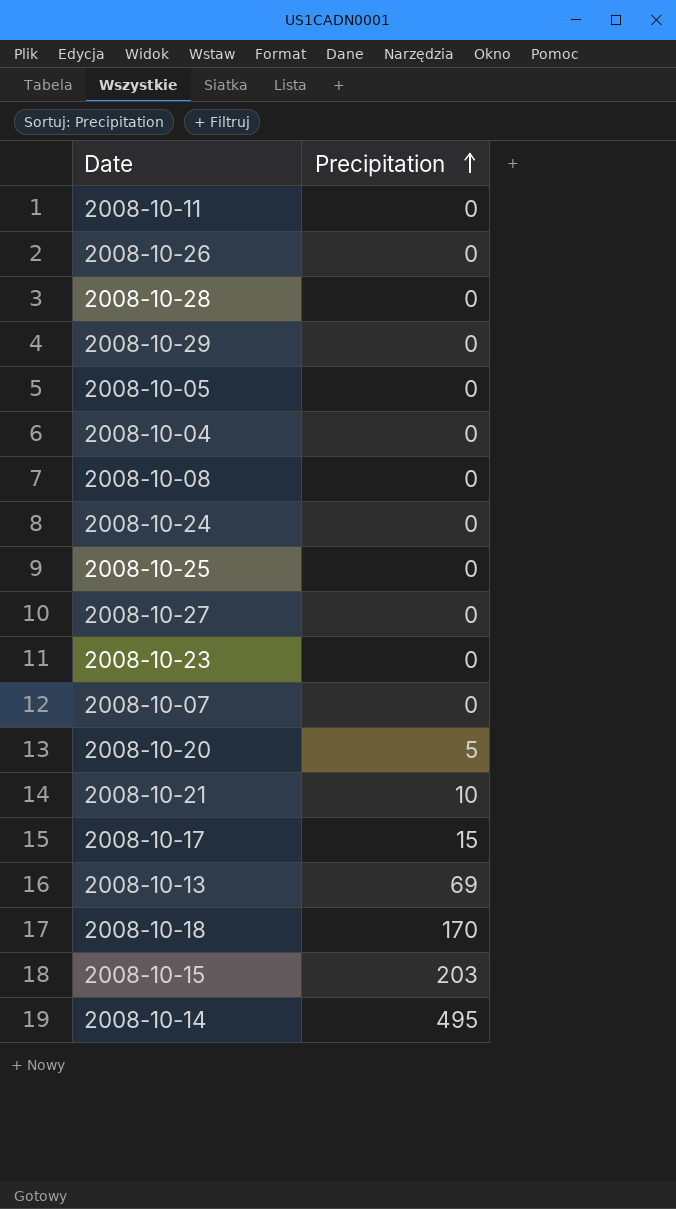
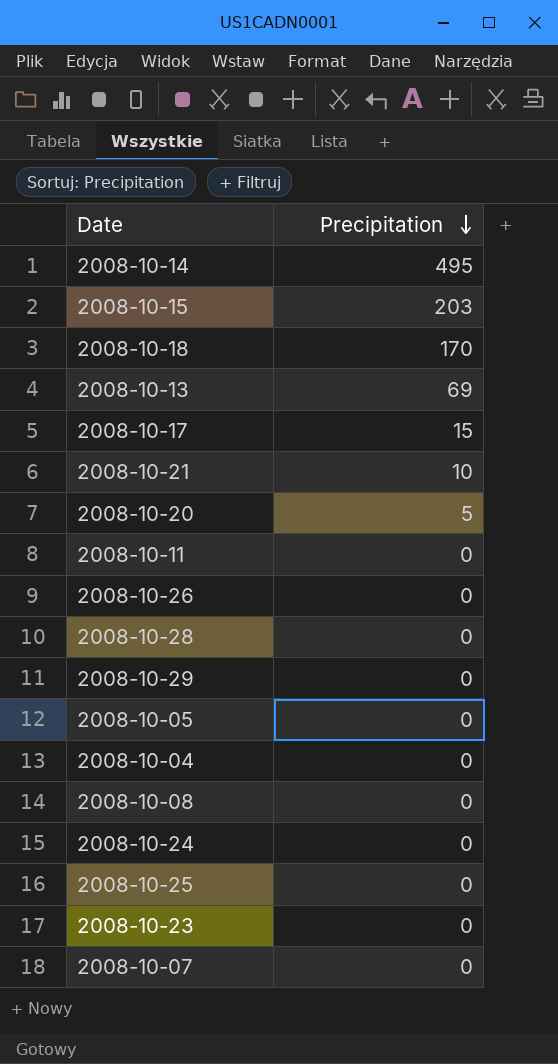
row order: Precipitation ascending -> Precipitation descending
row 2008-10-27: 0 -> none

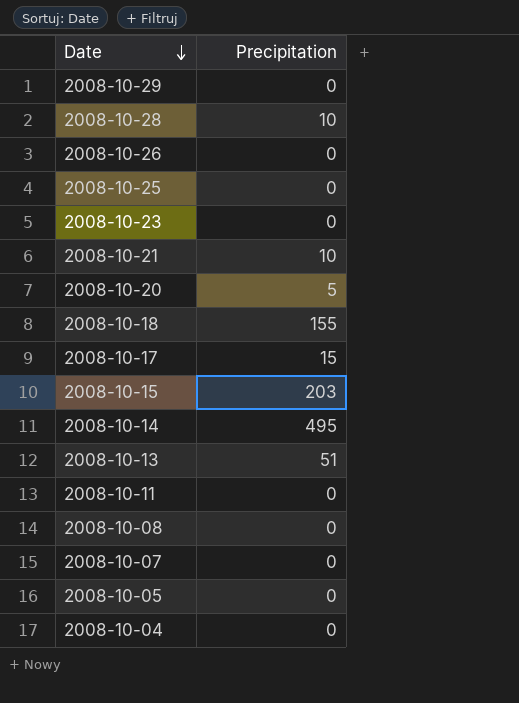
row order: Precipitation descending -> Date descending
row 2008-10-24: 0 -> none
2008-10-28 | Precipitation: 0 -> 10
2008-10-18 | Precipitation: 170 -> 155
2008-10-13 | Precipitation: 69 -> 51

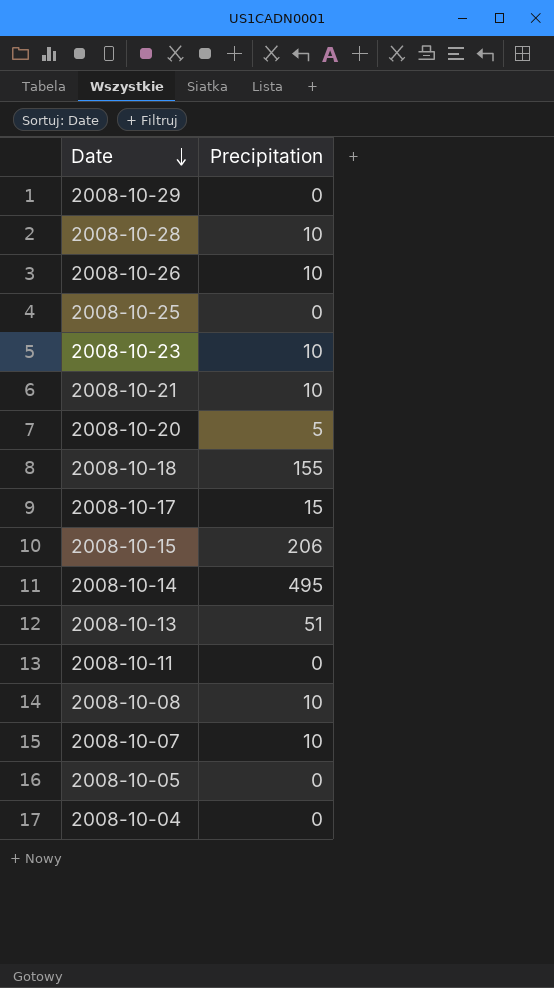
2008-10-26 | Precipitation: 0 -> 10
2008-10-23 | Precipitation: 0 -> 10
2008-10-15 | Precipitation: 203 -> 206
2008-10-08 | Precipitation: 0 -> 10
2008-10-07 | Precipitation: 0 -> 10

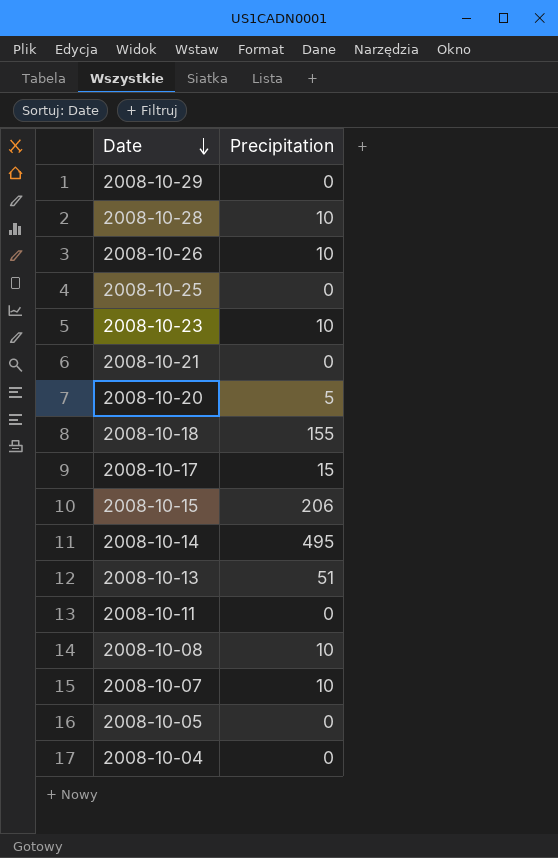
2008-10-21 | Precipitation: 10 -> 0

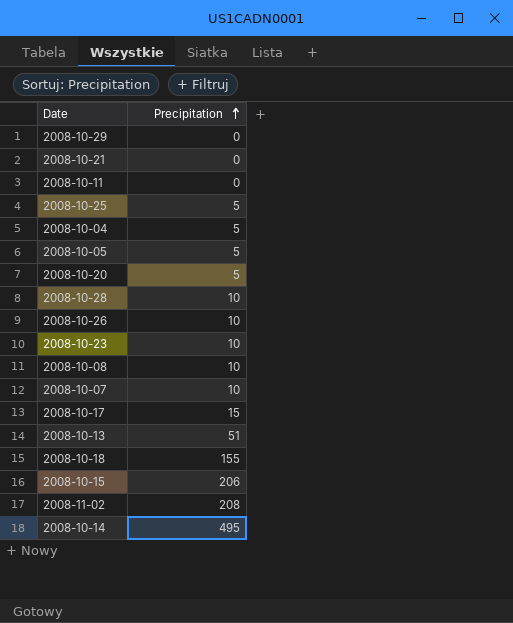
row order: Date descending -> Precipitation ascending
2008-10-25 | Precipitation: 0 -> 5
2008-10-04 | Precipitation: 0 -> 5
2008-10-05 | Precipitation: 0 -> 5
row 2008-11-02: none -> 208

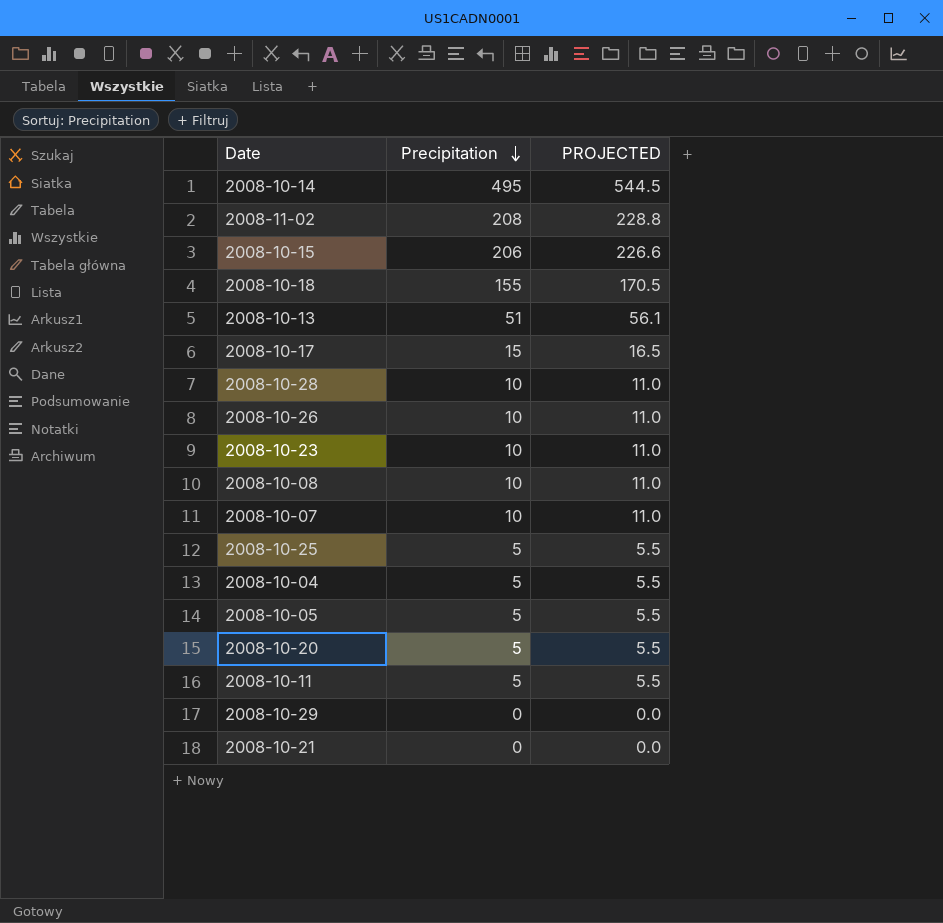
row order: Precipitation ascending -> Precipitation descending
column PROJECTED | formula: none -> [Precipitation] * 1.1
2008-10-11 | Precipitation: 0 -> 5

